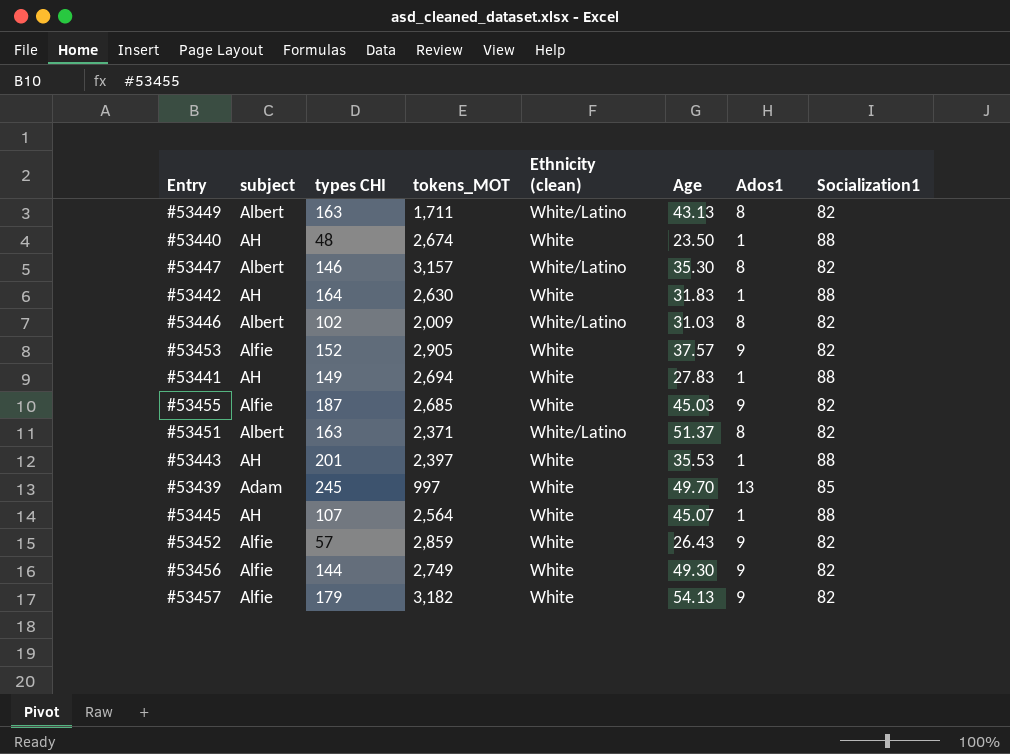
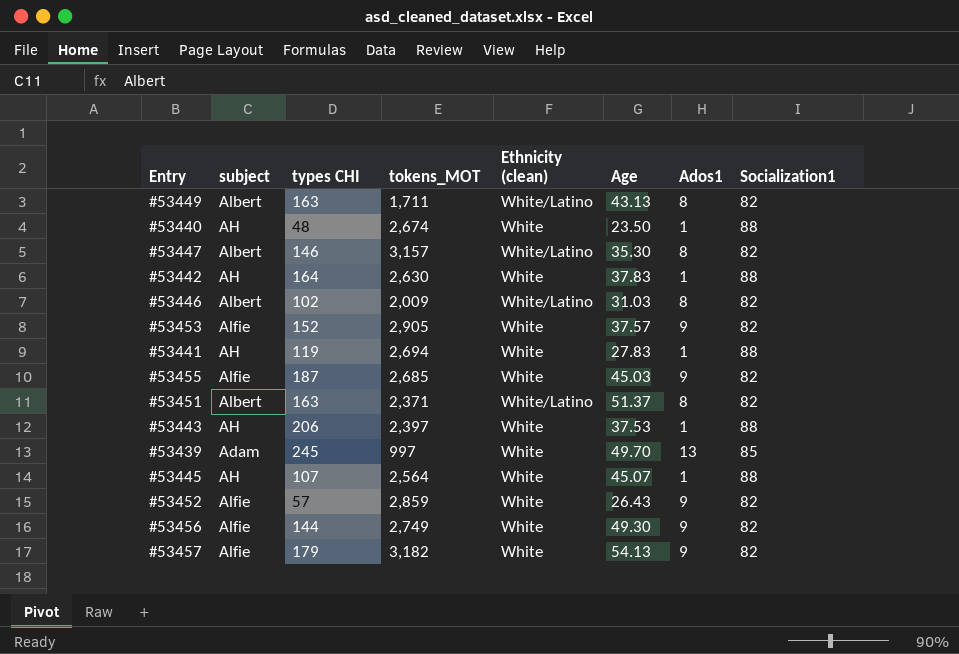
#53442 | Age: 31.83 -> 37.83
#53441 | types CHI: 149 -> 119
#53443 | types CHI: 201 -> 206
#53443 | Age: 35.53 -> 37.53

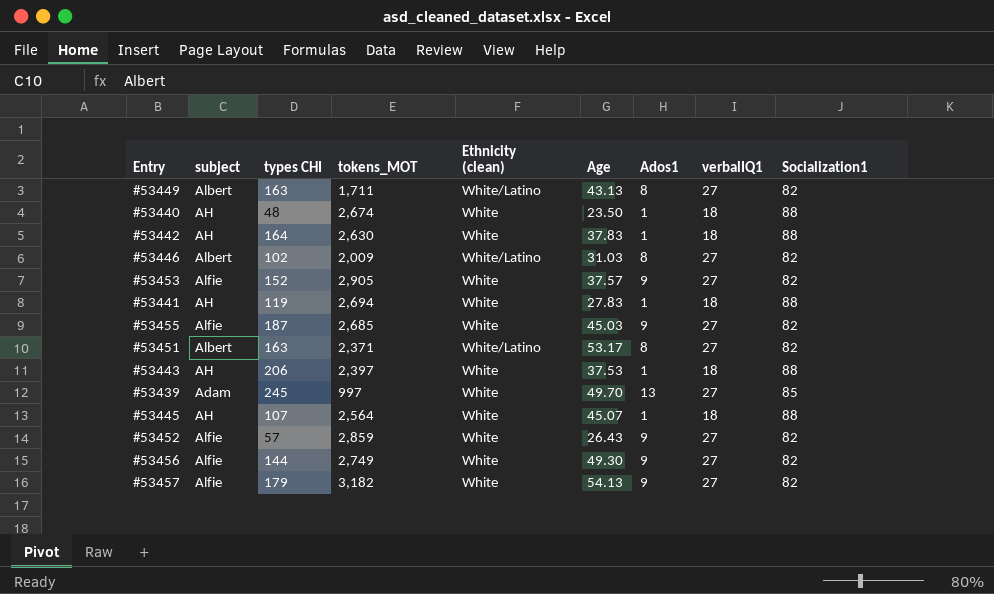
column verbalIQ1 | position: none -> 8
row #53447: Albert | 146 | 3,157 | White/Latino | 35.30 | 8 | 82 -> none
#53451 | Age: 51.37 -> 53.17

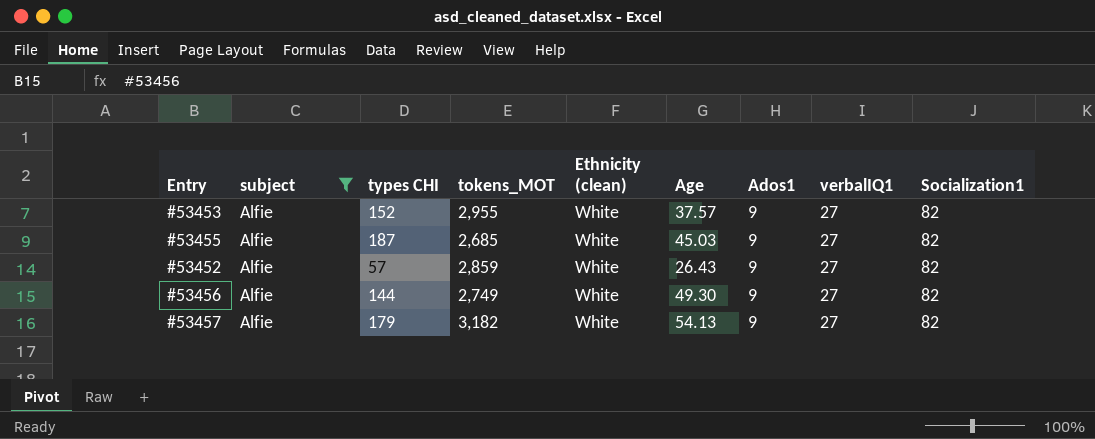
filter: none -> subject = Alfie
#53453 | tokens_MOT: 2,905 -> 2,955

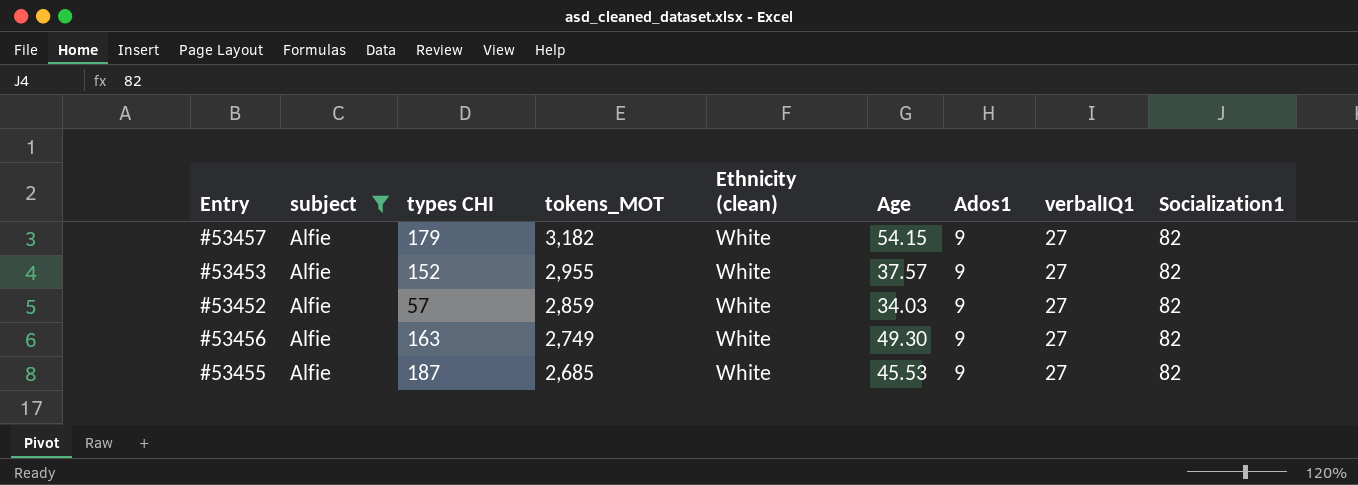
row order: none -> tokens_MOT descending
#53457 | Age: 54.13 -> 54.15
#53452 | Age: 26.43 -> 34.03
#53456 | types CHI: 144 -> 163
#53455 | Age: 45.03 -> 45.53

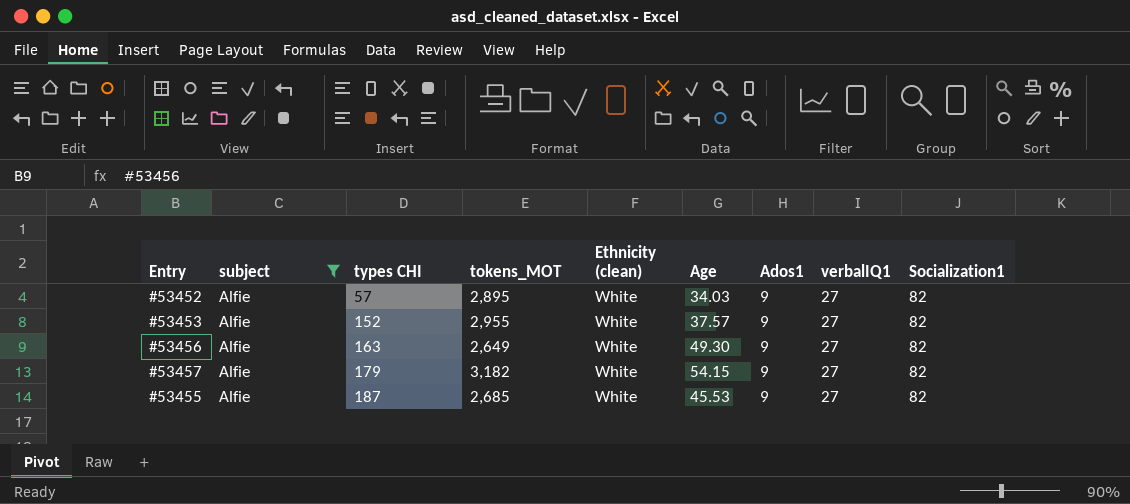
row order: tokens_MOT descending -> types CHI ascending
#53452 | tokens_MOT: 2,859 -> 2,895
#53456 | tokens_MOT: 2,749 -> 2,649

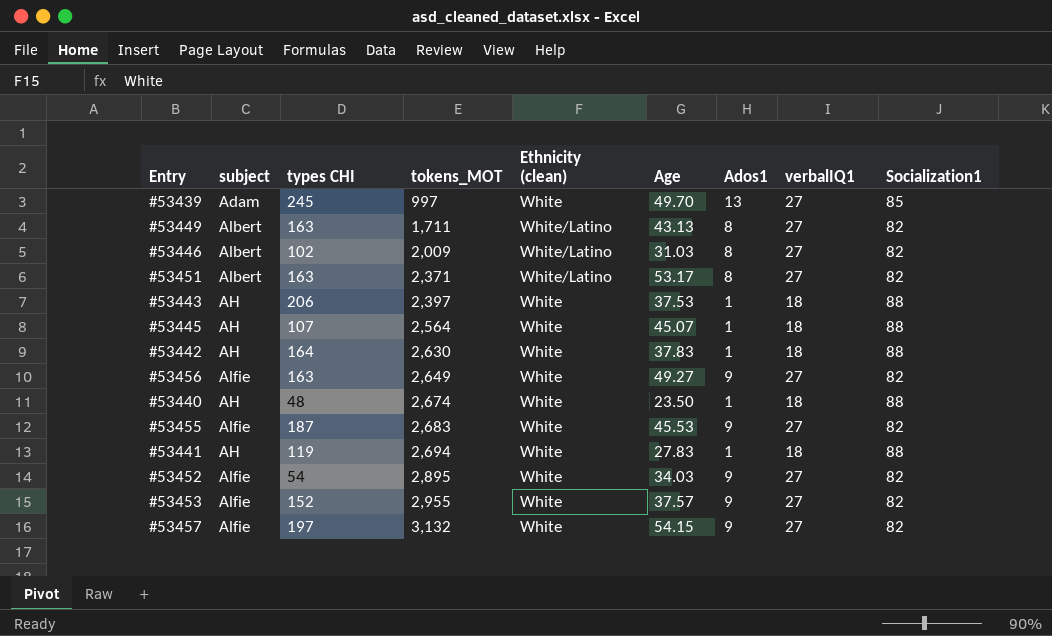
filter: subject = Alfie -> none
row order: types CHI ascending -> tokens_MOT ascending
#53456 | Age: 49.30 -> 49.27
#53455 | tokens_MOT: 2,685 -> 2,683
#53452 | types CHI: 57 -> 54
#53457 | types CHI: 179 -> 197
#53457 | tokens_MOT: 3,182 -> 3,132

